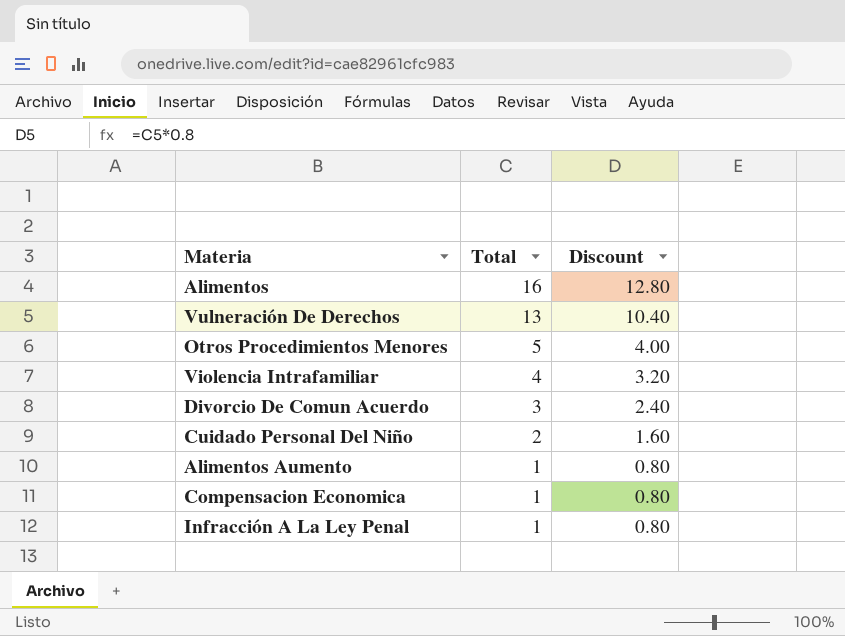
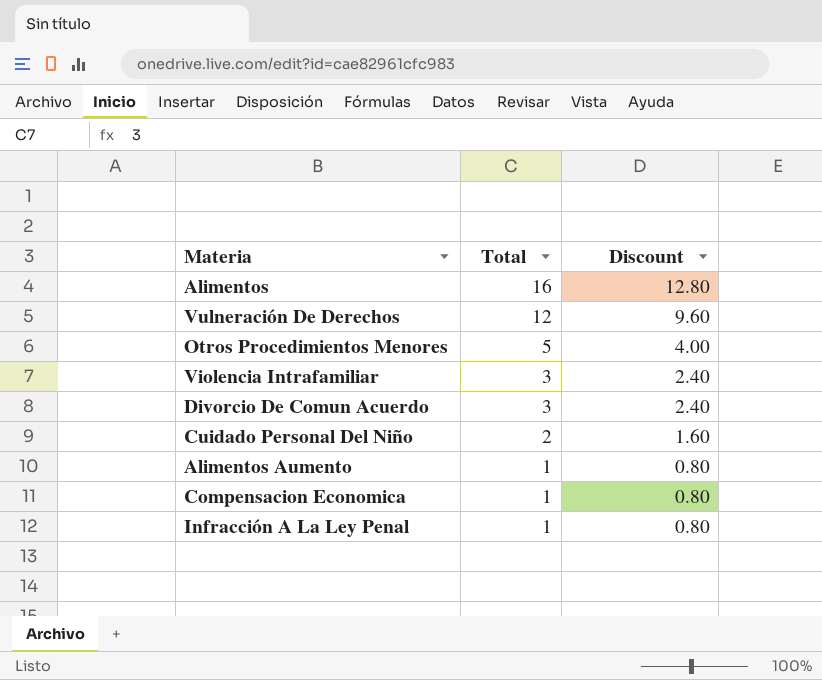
Vulneración De Derechos | Total: 13 -> 12
Vulneración De Derechos | Discount: 10.40 -> 9.60
Violencia Intrafamiliar | Total: 4 -> 3
Violencia Intrafamiliar | Discount: 3.20 -> 2.40

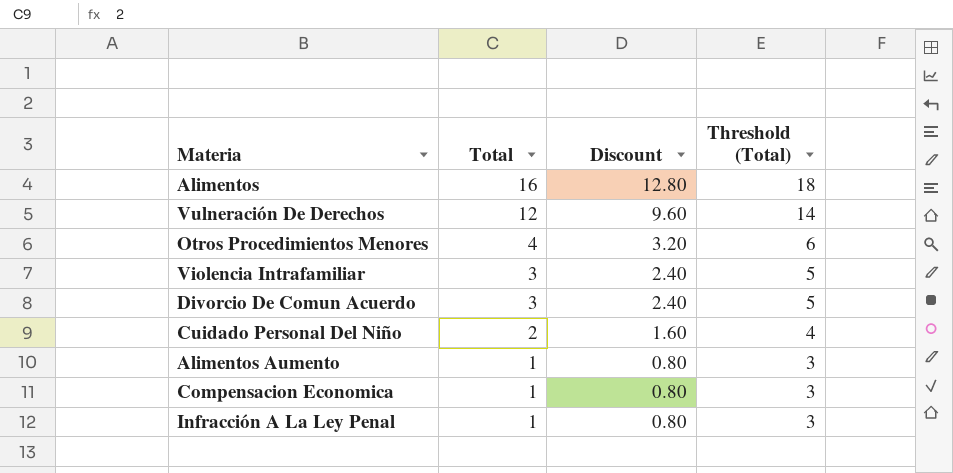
column Threshold (Total) | formula: none -> [Total] + 2
Otros Procedimientos Menores | Total: 5 -> 4
Otros Procedimientos Menores | Discount: 4.00 -> 3.20

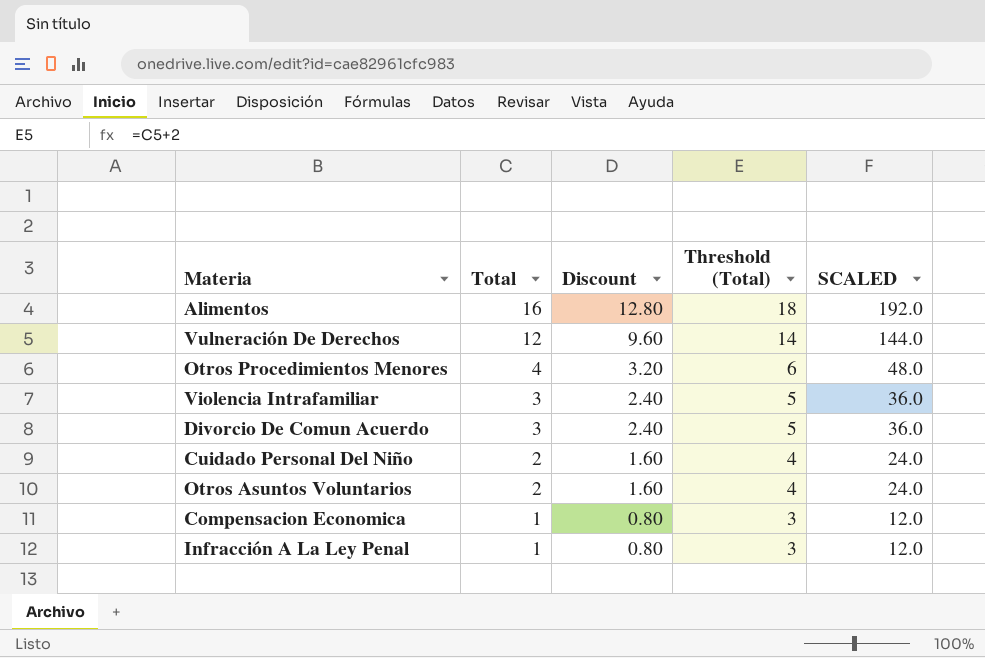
column SCALED | formula: none -> [Total] * 12
row Alimentos Aumento: 1 | 0.80 | 3 -> none
row Otros Asuntos Voluntarios: none -> 2 | 1.60 | 4 | 24.0

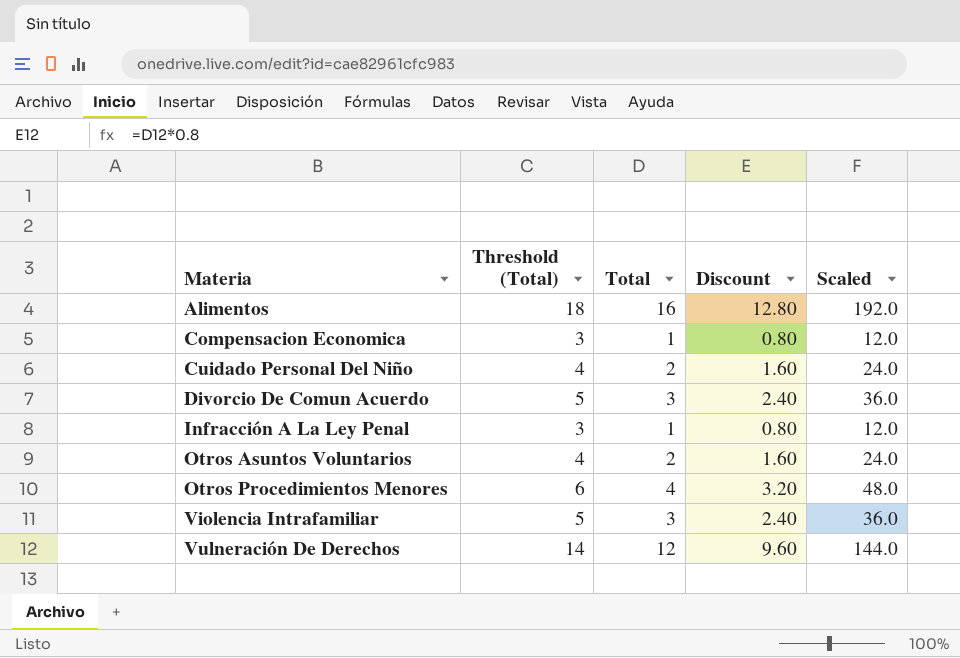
row order: Total descending -> Materia ascending
column Threshold (Total) | position: 4 -> 2
column name: SCALED -> Scaled

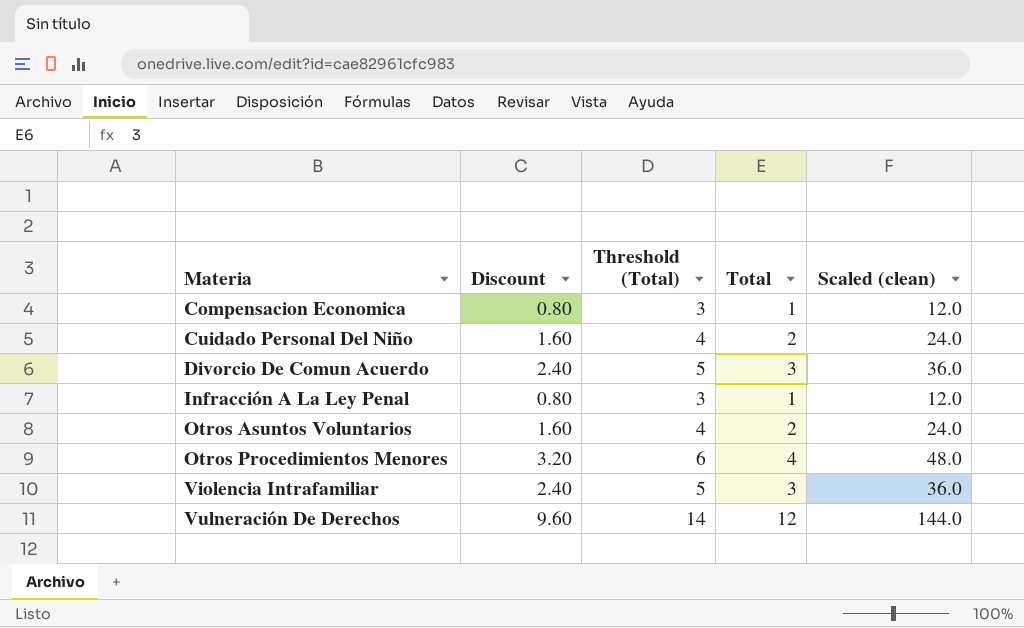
column Discount | position: 4 -> 2
column name: Scaled -> Scaled (clean)
row Alimentos: 18 | 16 | 12.80 | 192.0 -> none

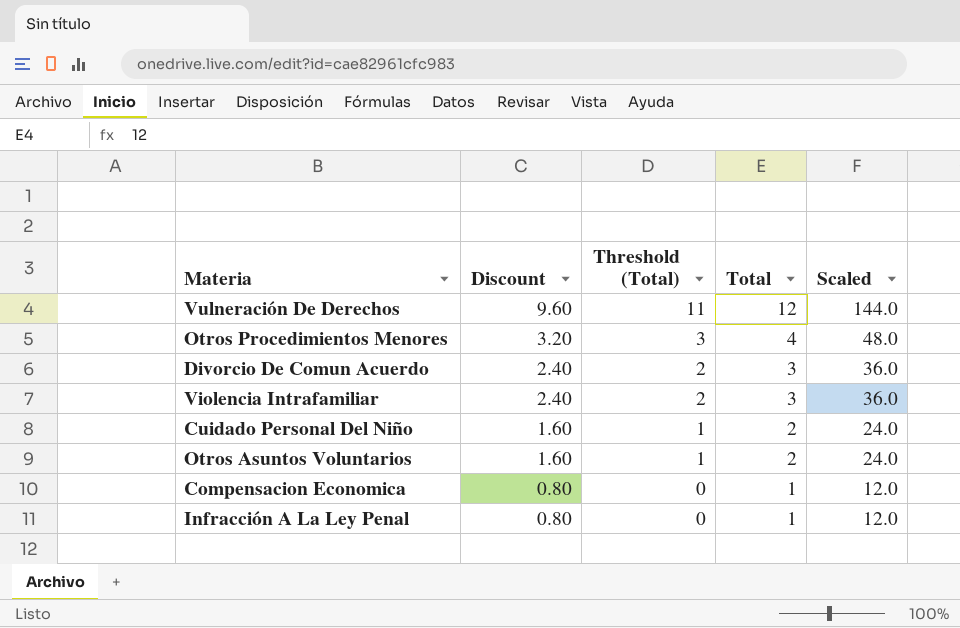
row order: Materia ascending -> Discount descending
column Threshold (Total) | formula: [Total] + 2 -> [Total] - 1
column name: Scaled (clean) -> Scaled

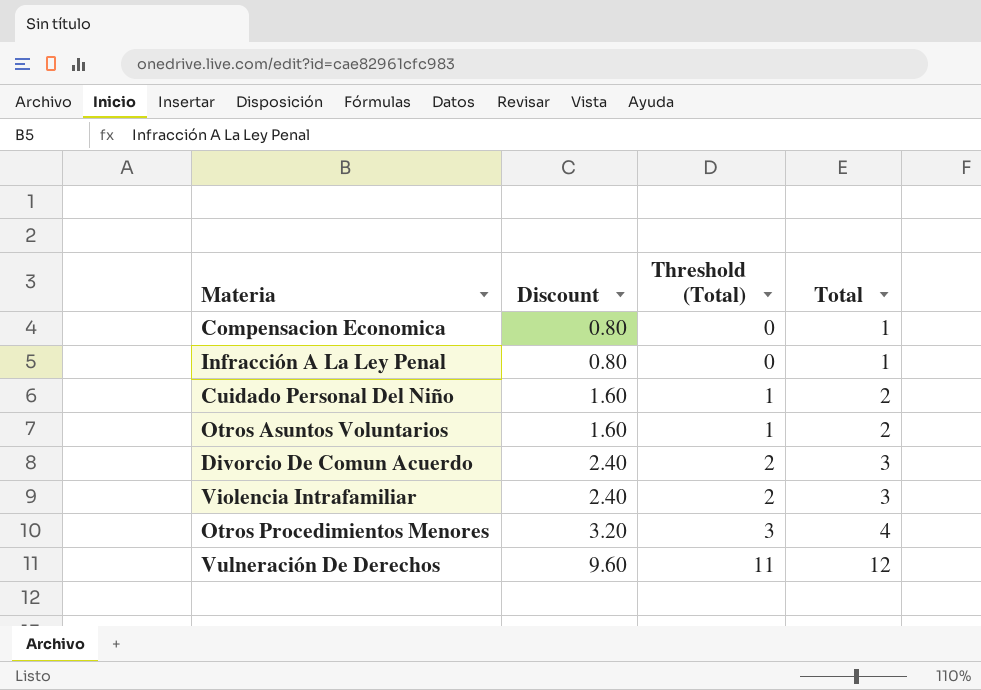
row order: Discount descending -> Discount ascending
column Scaled | formula: [Total] * 12 -> none

